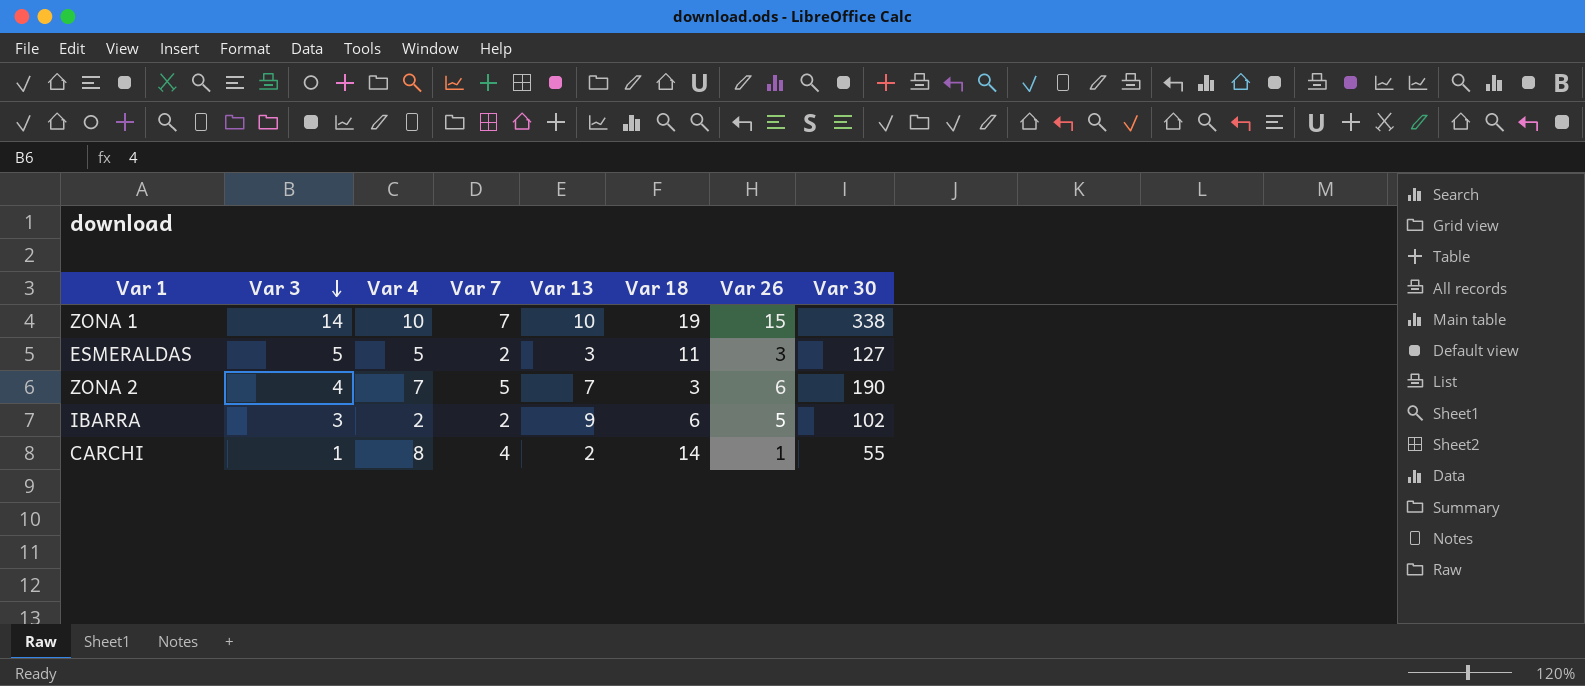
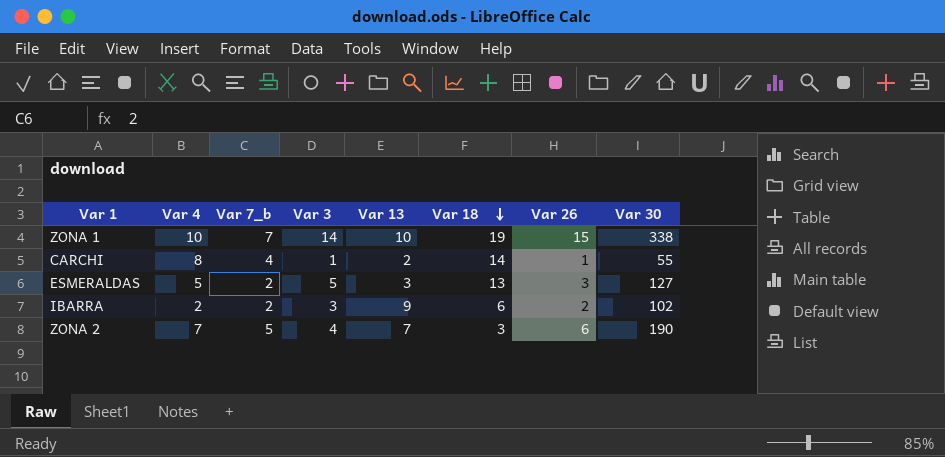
row order: Var 3 descending -> Var 18 descending
column name: Var 7 -> Var 7_b
column Var 3 | position: 2 -> 4
ESMERALDAS | Var 18: 11 -> 13
IBARRA | Var 26: 5 -> 2

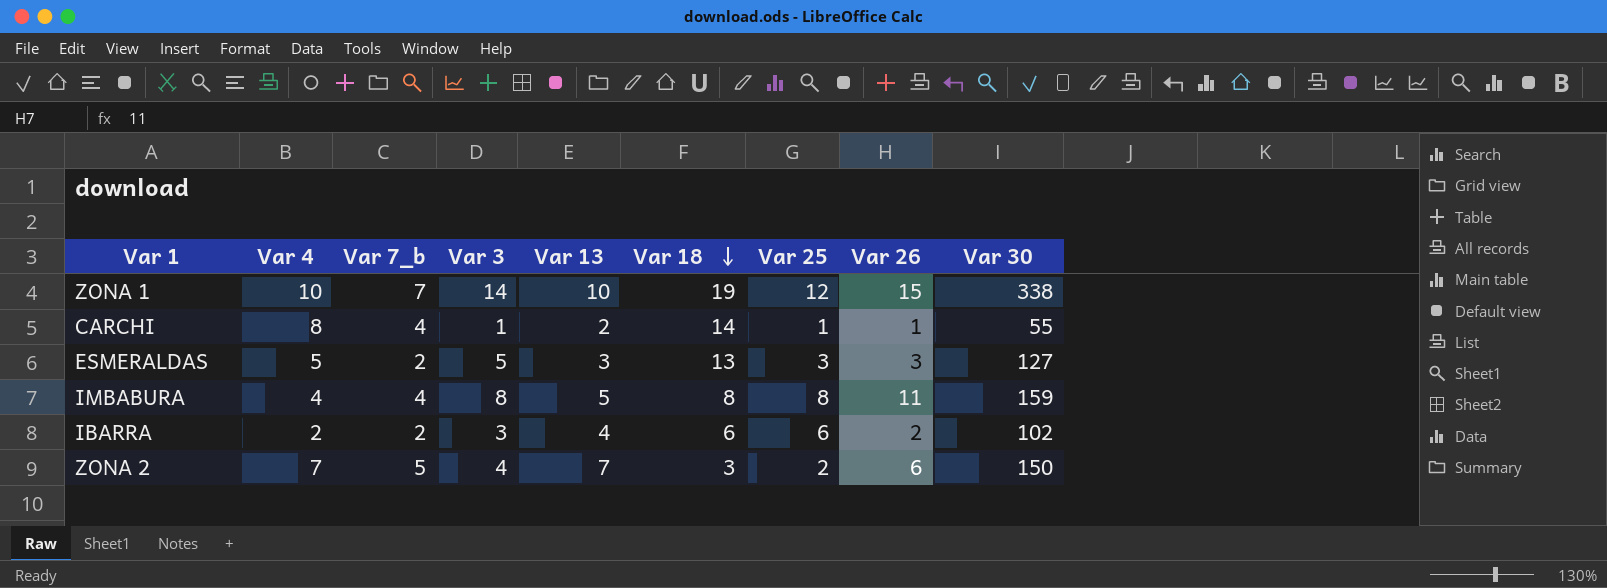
column Var 25 | position: none -> 7
row IMBABURA: none -> 4 | 4 | 8 | 5 | 8 | 8 | 11 | 159
IBARRA | Var 13: 9 -> 4
ZONA 2 | Var 30: 190 -> 150

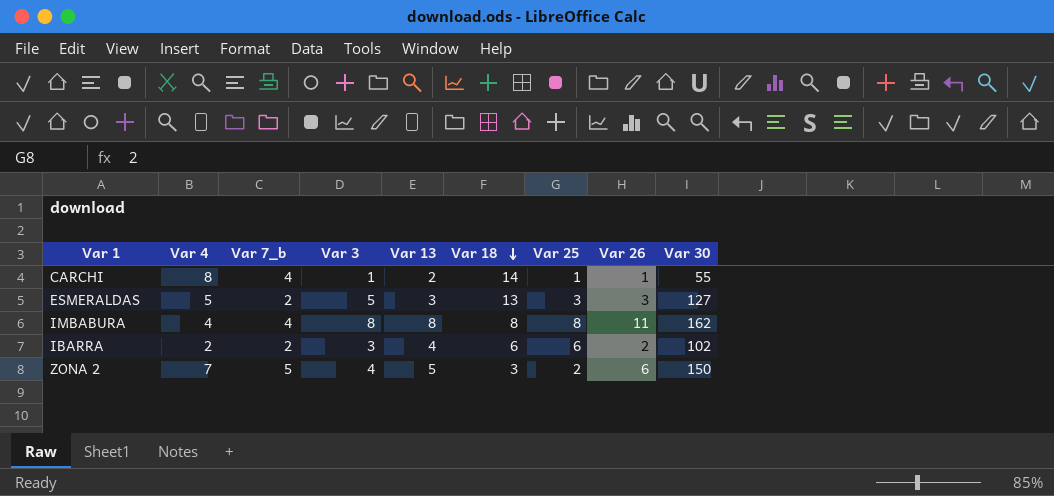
row ZONA 1: 10 | 7 | 14 | 10 | 19 | 12 | 15 | 338 -> none
IMBABURA | Var 13: 5 -> 8
IMBABURA | Var 30: 159 -> 162
ZONA 2 | Var 13: 7 -> 5

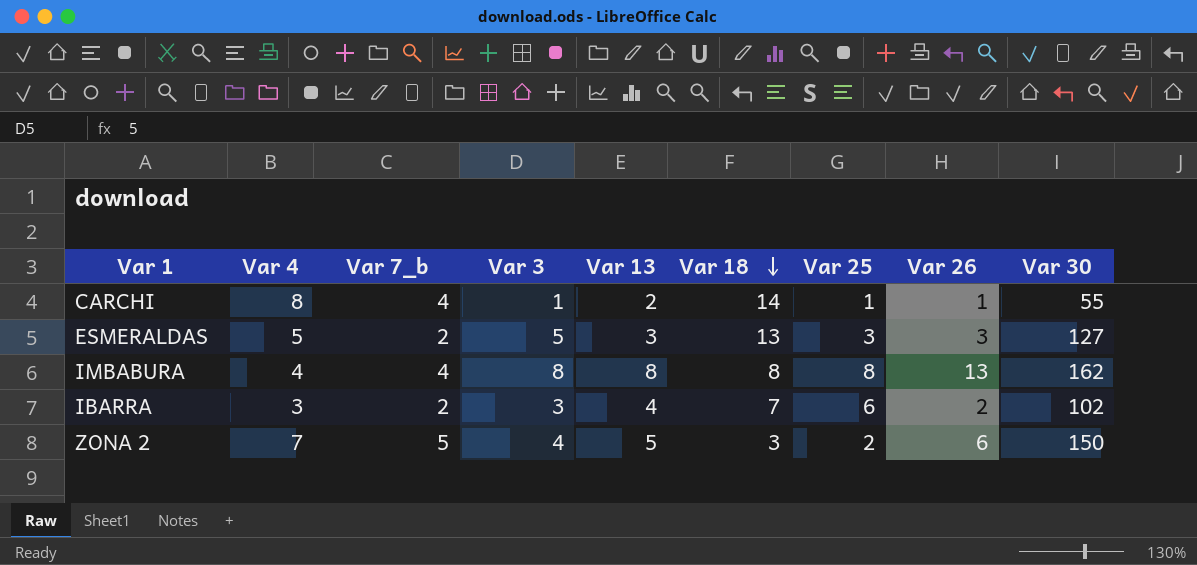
IMBABURA | Var 26: 11 -> 13
IBARRA | Var 4: 2 -> 3
IBARRA | Var 18: 6 -> 7

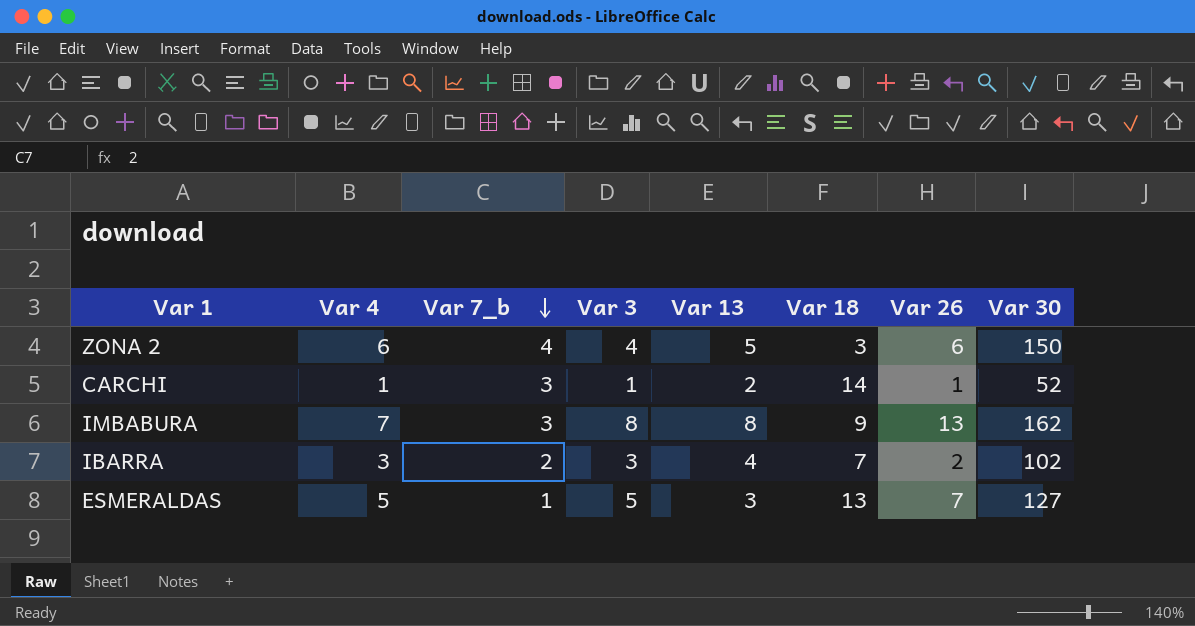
row order: Var 18 descending -> Var 7_b descending
column Var 25 | position: 7 -> none
ZONA 2 | Var 4: 7 -> 6
ZONA 2 | Var 7_b: 5 -> 4
CARCHI | Var 4: 8 -> 1
CARCHI | Var 7_b: 4 -> 3
CARCHI | Var 30: 55 -> 52
IMBABURA | Var 4: 4 -> 7
IMBABURA | Var 7_b: 4 -> 3
IMBABURA | Var 18: 8 -> 9
ESMERALDAS | Var 7_b: 2 -> 1
ESMERALDAS | Var 26: 3 -> 7

